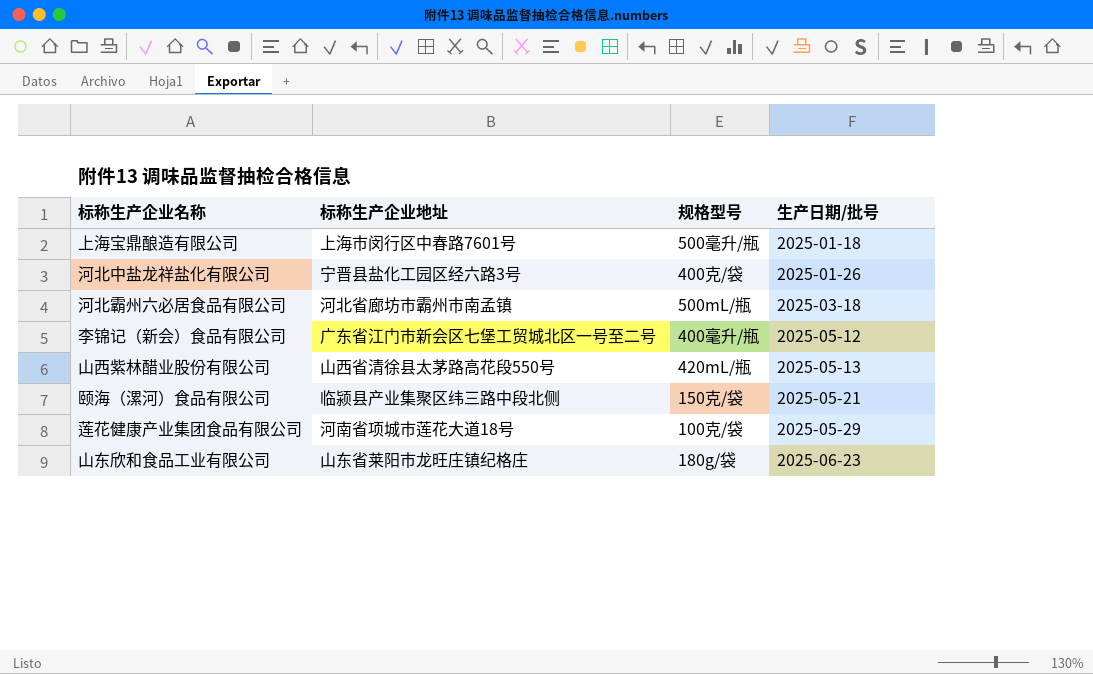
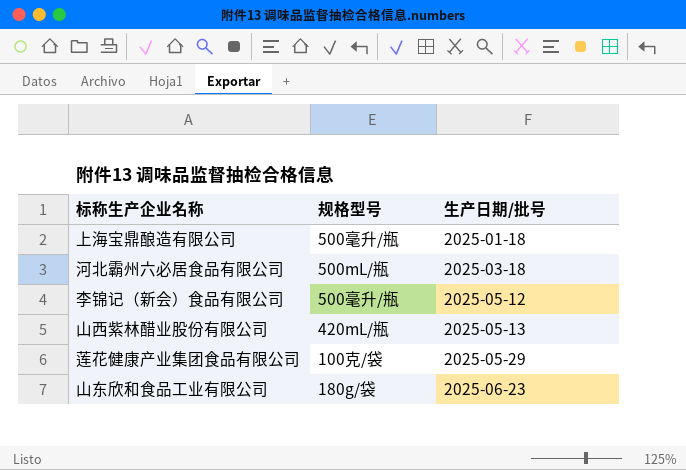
column 标称生产企业地址 | position: 2 -> none
row 河北中盐龙祥盐化有限公司: 宁晋县盐化工园区经六路3号 | 400克/袋 | 2025-01-26 -> none
row 颐海（漯河）食品有限公司: 临颍县产业集聚区纬三路中段北侧 | 150克/袋 | 2025-05-21 -> none
李锦记（新会）食品有限公司 | 规格型号: 400毫升/瓶 -> 500毫升/瓶

